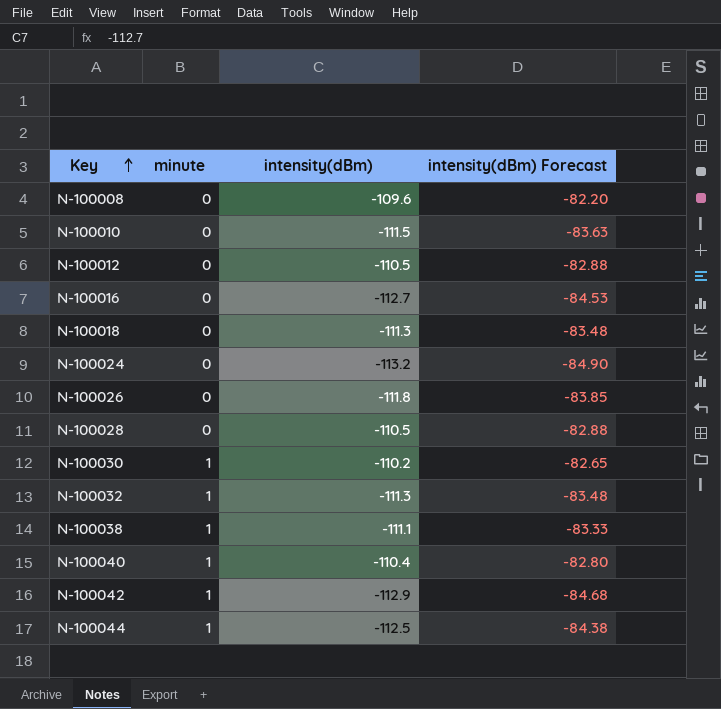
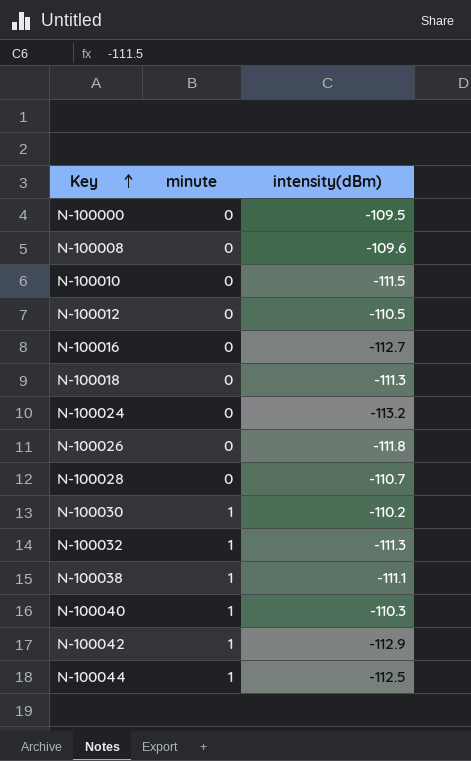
column intensity(dBm) Forecast | formula: [intensity(dBm)] * 0.75 -> none
row N-100000: none -> 0 | -109.5
N-100028 | intensity(dBm): -110.5 -> -110.7
N-100040 | intensity(dBm): -110.4 -> -110.3

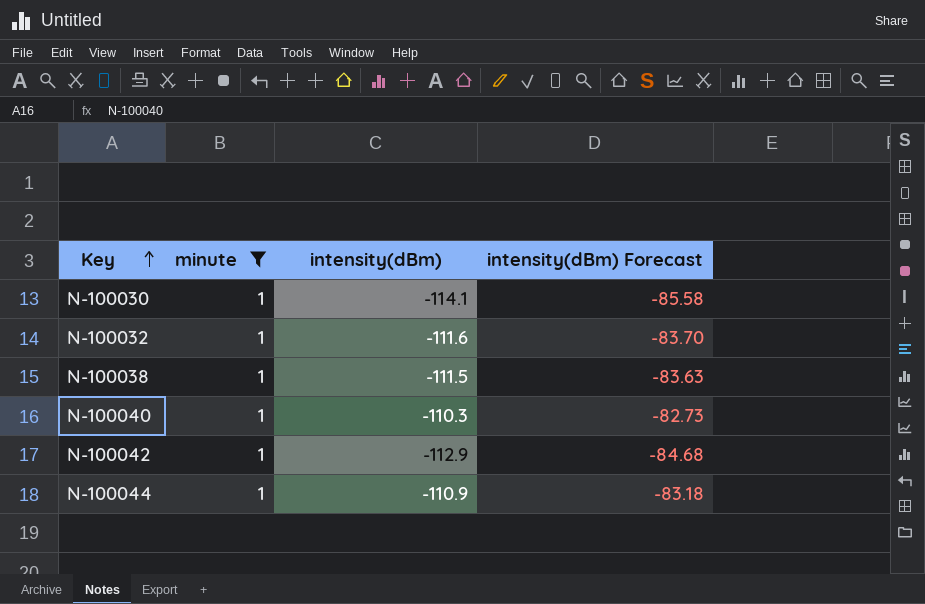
filter: none -> minute = 1
column intensity(dBm) Forecast | formula: none -> [intensity(dBm)] * 0.75
N-100030 | intensity(dBm): -110.2 -> -114.1
N-100032 | intensity(dBm): -111.3 -> -111.6
N-100038 | intensity(dBm): -111.1 -> -111.5
N-100044 | intensity(dBm): -112.5 -> -110.9

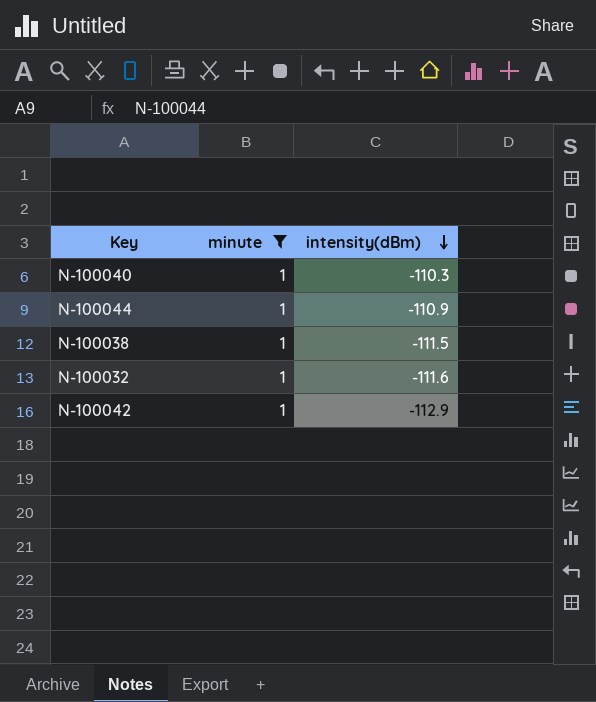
row order: Key ascending -> intensity(dBm) descending
column intensity(dBm) Forecast | formula: [intensity(dBm)] * 0.75 -> none
row N-100030: 1 | -114.1 | -85.58 -> none

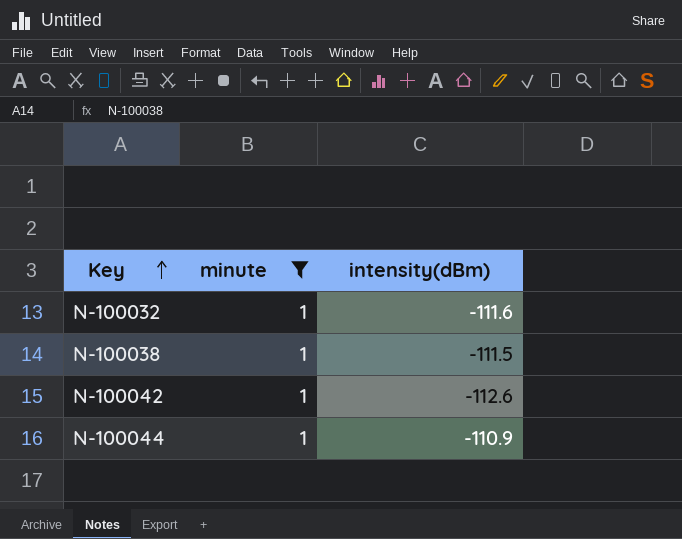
row order: intensity(dBm) descending -> Key ascending
row N-100040: 1 | -110.3 -> none
N-100042 | intensity(dBm): -112.9 -> -112.6

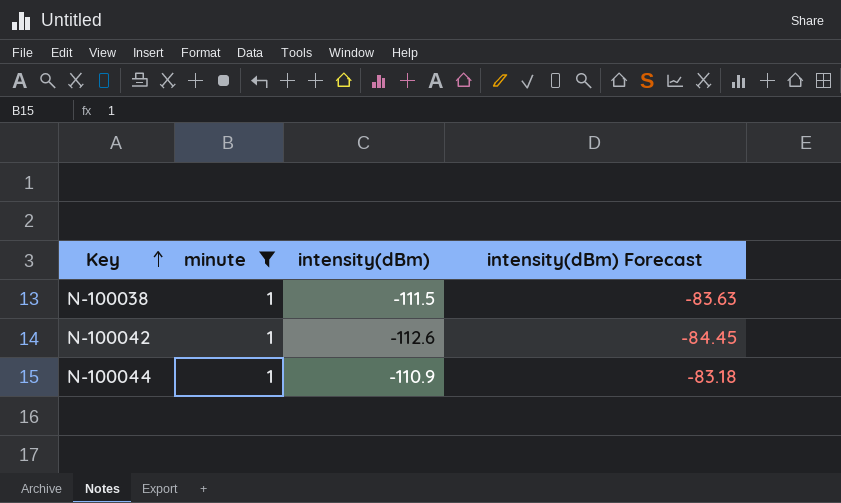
column intensity(dBm) Forecast | formula: none -> [intensity(dBm)] * 0.75
row N-100032: 1 | -111.6 -> none

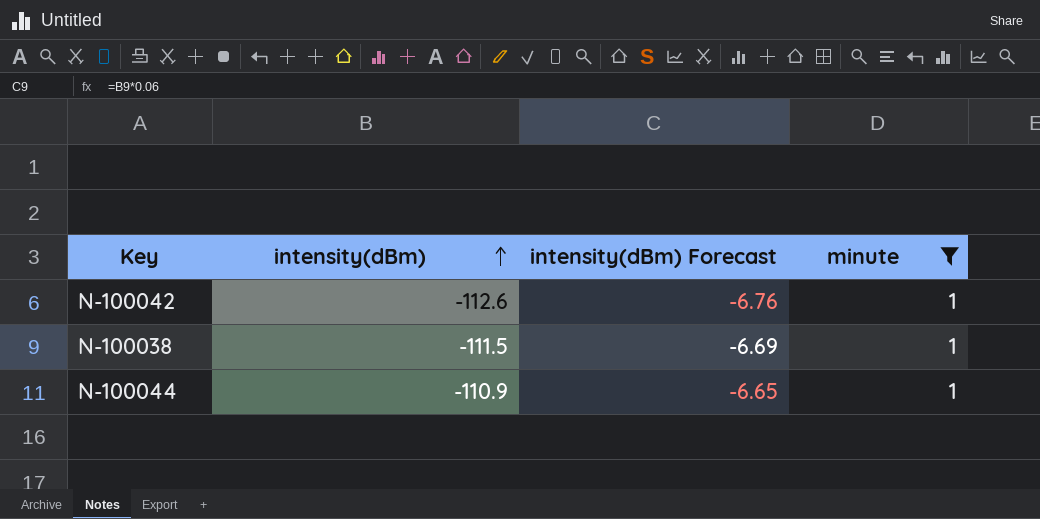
row order: Key ascending -> intensity(dBm) ascending
column intensity(dBm) Forecast | formula: [intensity(dBm)] * 0.75 -> [intensity(dBm)] * 0.06
column minute | position: 2 -> 4

